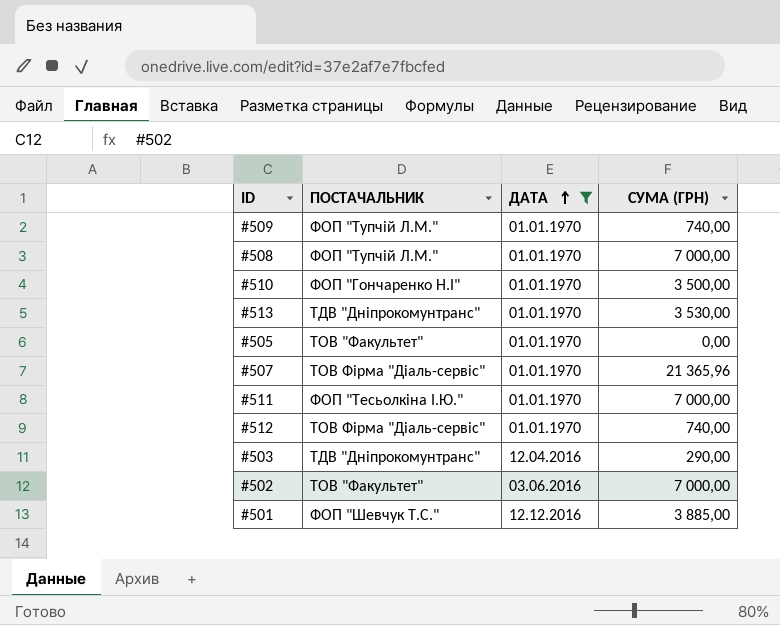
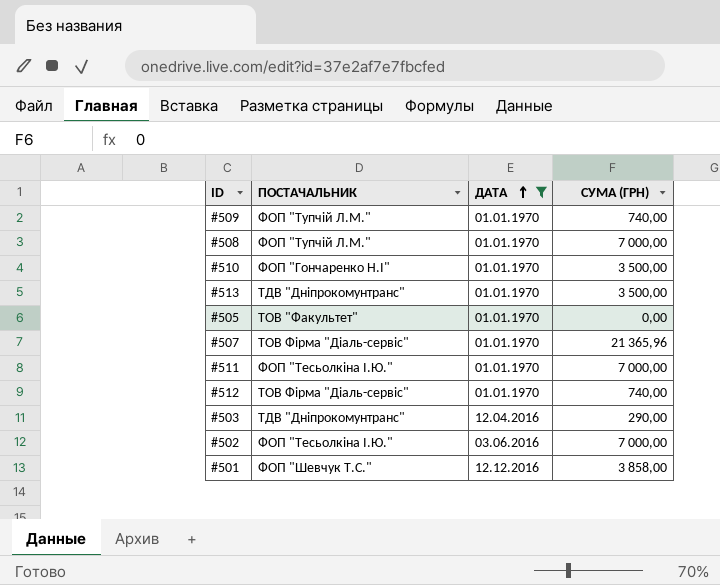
#513 | СУМА (ГРН): 3 530,00 -> 3 500,00
#502 | ПОСТАЧАЛЬНИК: ТОВ "Факультет" -> ФОП "Тесьолкіна І.Ю."
#501 | СУМА (ГРН): 3 885,00 -> 3 858,00

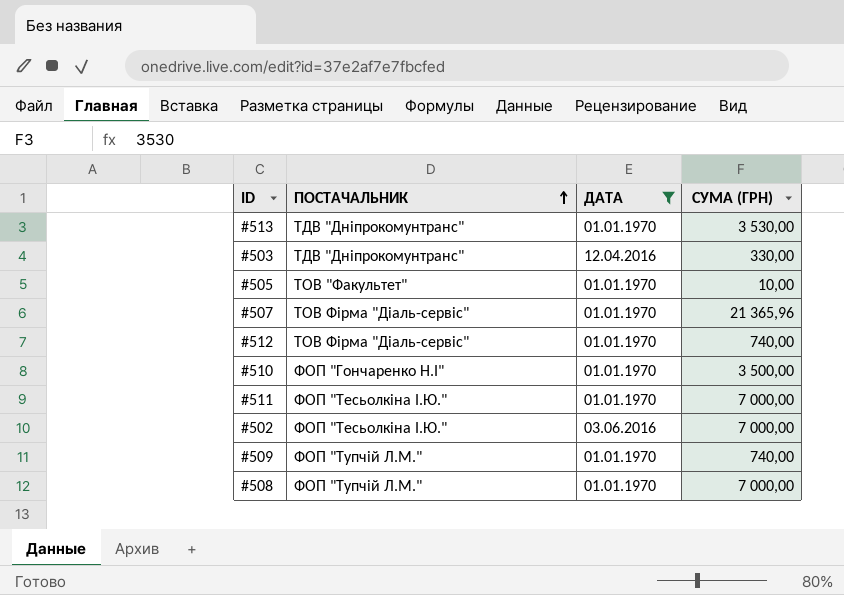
row order: ДАТА ascending -> ПОСТАЧАЛЬНИК ascending
row #501: ФОП "Шевчук Т.С." | 12.12.2016 | 3 858,00 -> none
#513 | СУМА (ГРН): 3 500,00 -> 3 530,00
#503 | СУМА (ГРН): 290,00 -> 330,00
#505 | СУМА (ГРН): 0,00 -> 10,00

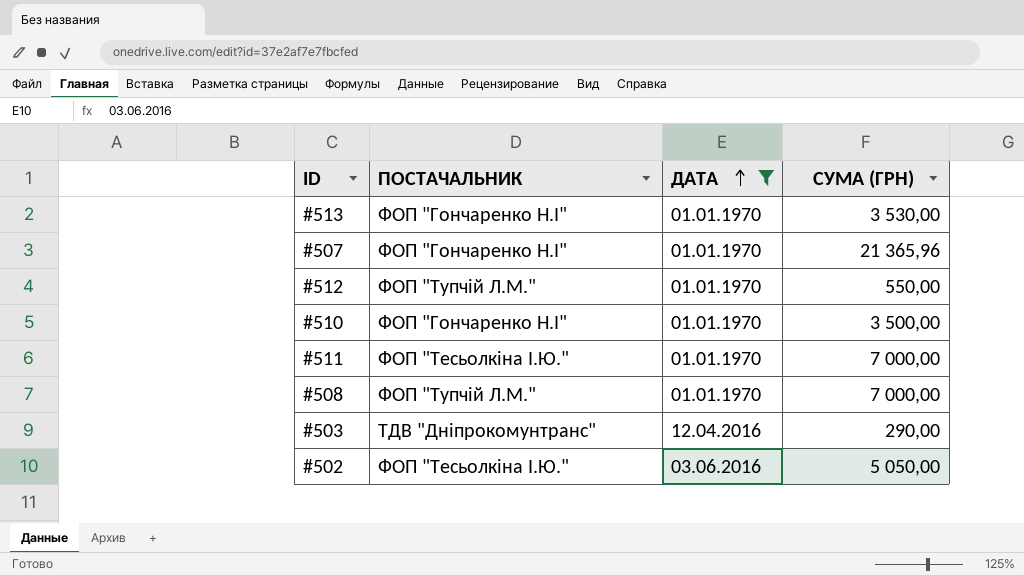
row order: ПОСТАЧАЛЬНИК ascending -> ДАТА ascending
row #505: ТОВ "Факультет" | 01.01.1970 | 10,00 -> none
row #509: ФОП "Тупчій Л.М." | 01.01.1970 | 740,00 -> none
#513 | ПОСТАЧАЛЬНИК: ТДВ "Дніпрокомунтранс" -> ФОП "Гончаренко Н.І"
#507 | ПОСТАЧАЛЬНИК: ТОВ Фірма "Діаль-сервіс" -> ФОП "Гончаренко Н.І"
#512 | ПОСТАЧАЛЬНИК: ТОВ Фірма "Діаль-сервіс" -> ФОП "Тупчій Л.М."
#512 | СУМА (ГРН): 740,00 -> 550,00
#503 | СУМА (ГРН): 330,00 -> 290,00
#502 | СУМА (ГРН): 7 000,00 -> 5 050,00

